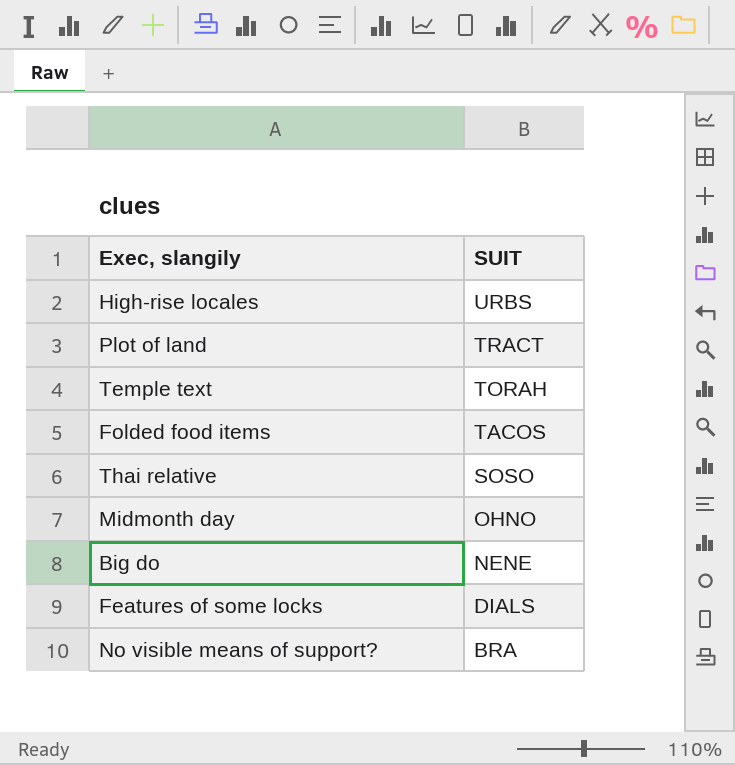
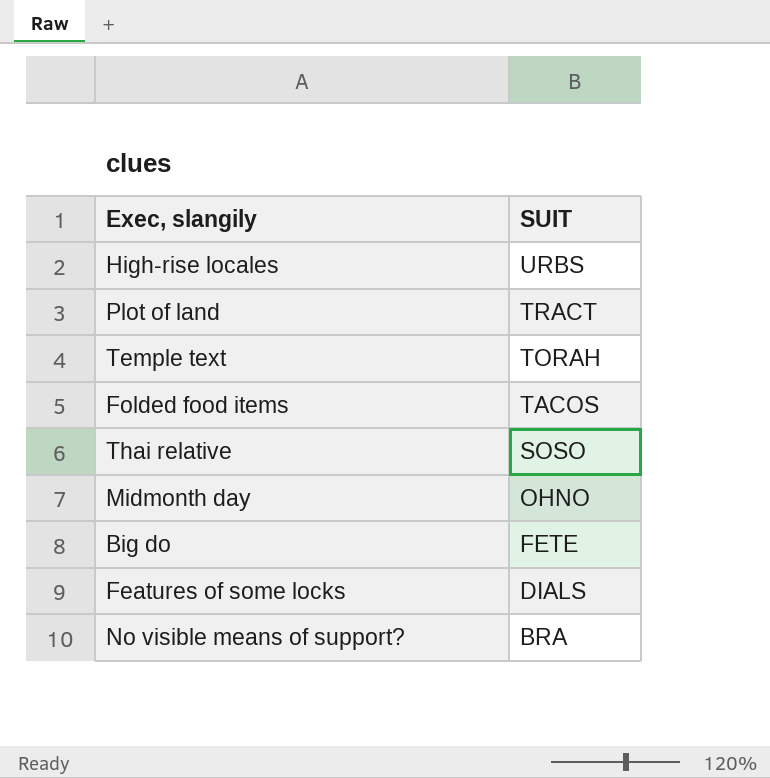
Big do | SUIT: NENE -> FETE

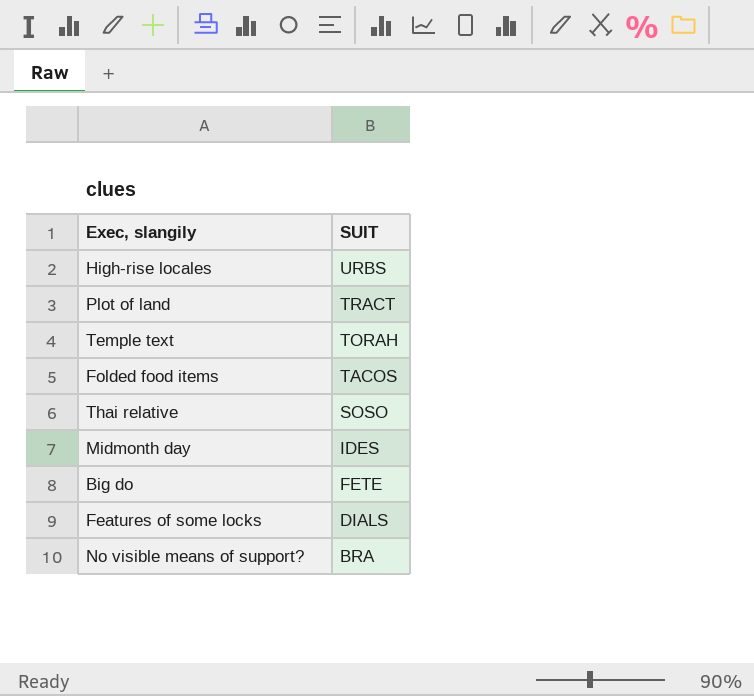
Midmonth day | SUIT: OHNO -> IDES

